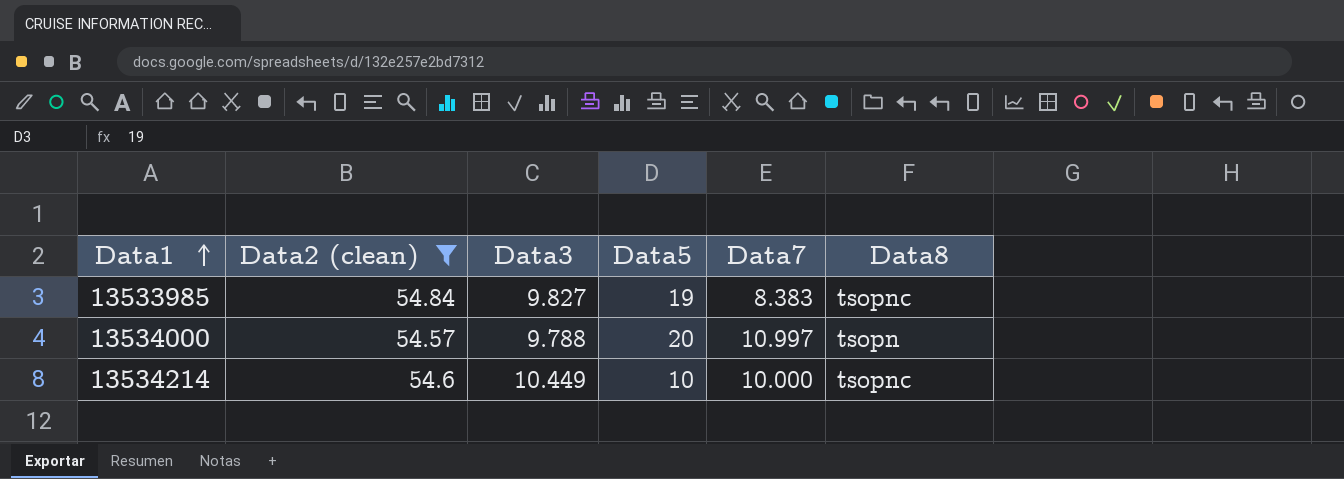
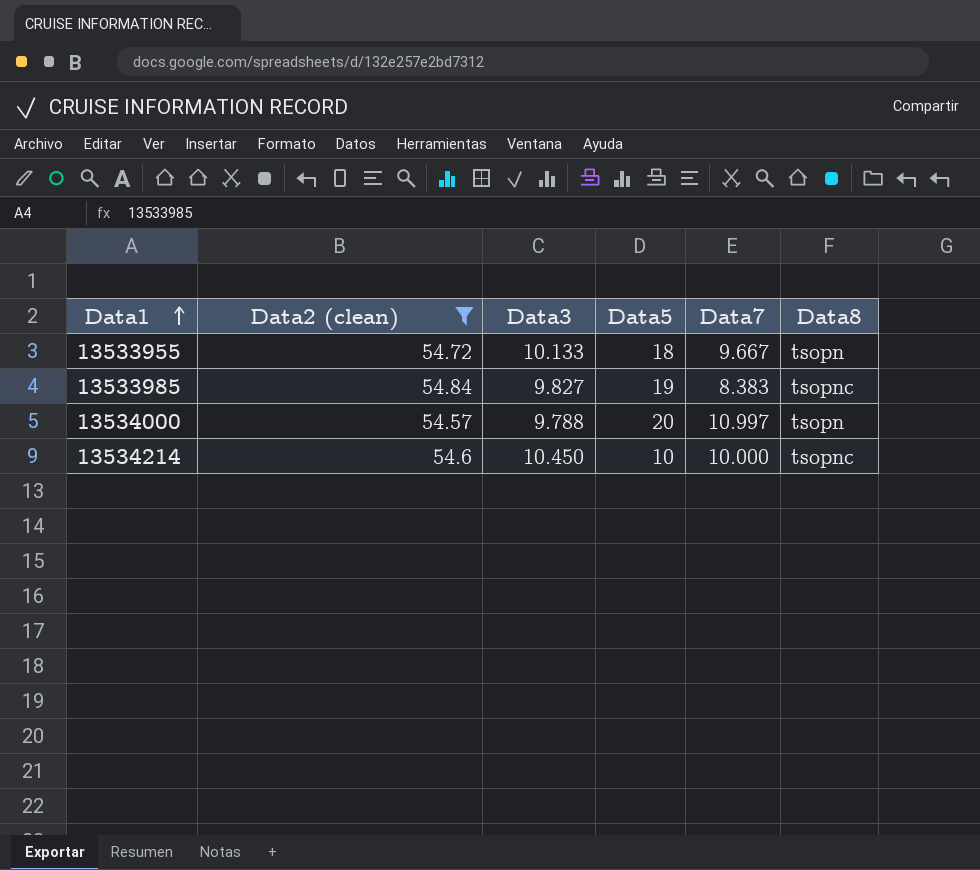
row 13533955: none -> 54.72 | 10.133 | 18 | 9.667 | tsopn
13534214 | Data3: 10.449 -> 10.450

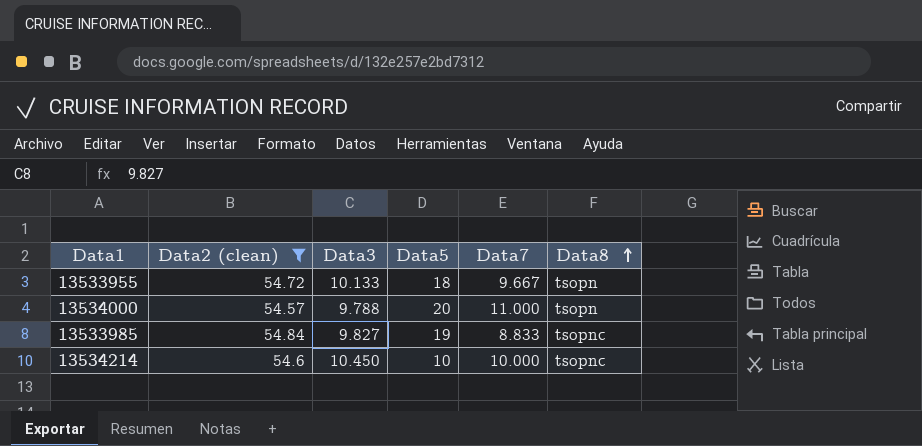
row order: Data1 ascending -> Data8 ascending
13534000 | Data7: 10.997 -> 11.000
13533985 | Data7: 8.383 -> 8.833

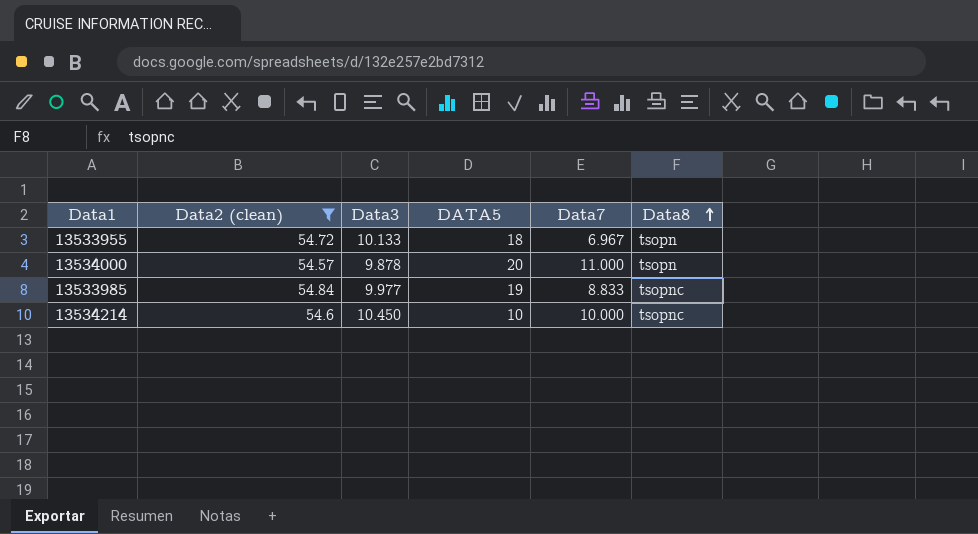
column name: Data5 -> DATA5
13533955 | Data7: 9.667 -> 6.967
13534000 | Data3: 9.788 -> 9.878
13533985 | Data3: 9.827 -> 9.977

